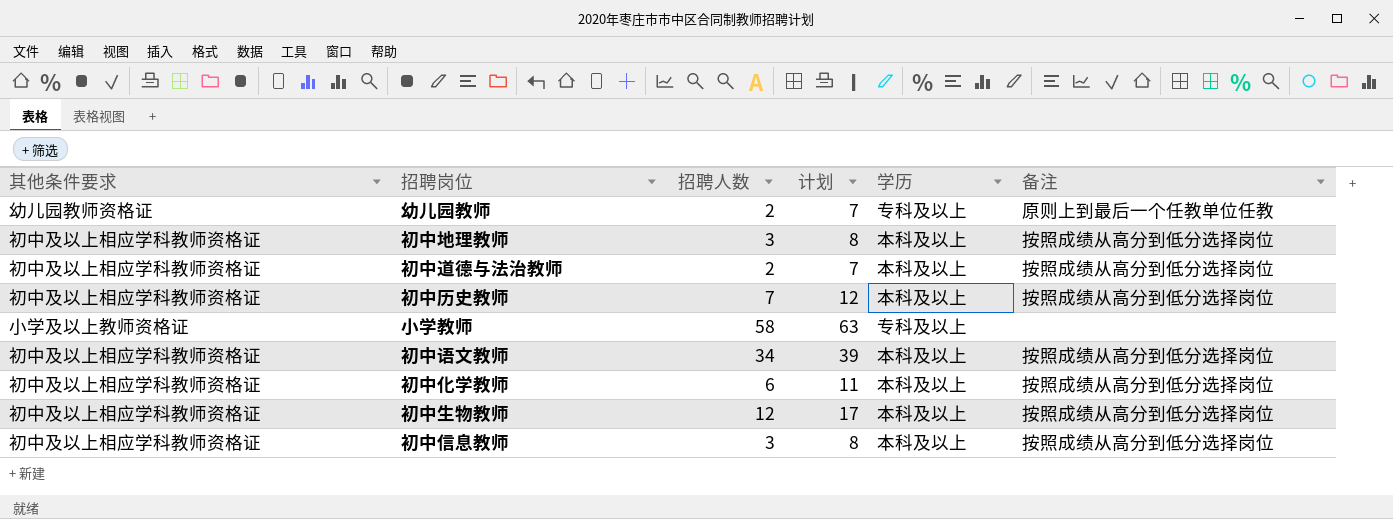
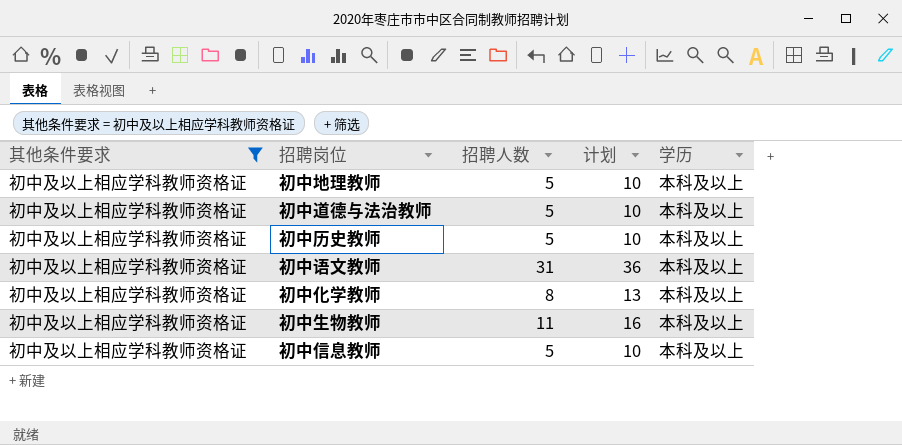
filter: none -> 其他条件要求 = 初中及以上相应学科教师资格证
column 备注 | position: 6 -> none
初中地理教师 | 招聘人数: 3 -> 5
初中地理教师 | 计划: 8 -> 10
初中道德与法治教师 | 招聘人数: 2 -> 5
初中道德与法治教师 | 计划: 7 -> 10
初中历史教师 | 招聘人数: 7 -> 5
初中历史教师 | 计划: 12 -> 10
初中语文教师 | 招聘人数: 34 -> 31
初中语文教师 | 计划: 39 -> 36
初中化学教师 | 招聘人数: 6 -> 8
初中化学教师 | 计划: 11 -> 13
初中生物教师 | 招聘人数: 12 -> 11
初中生物教师 | 计划: 17 -> 16
初中信息教师 | 招聘人数: 3 -> 5
初中信息教师 | 计划: 8 -> 10

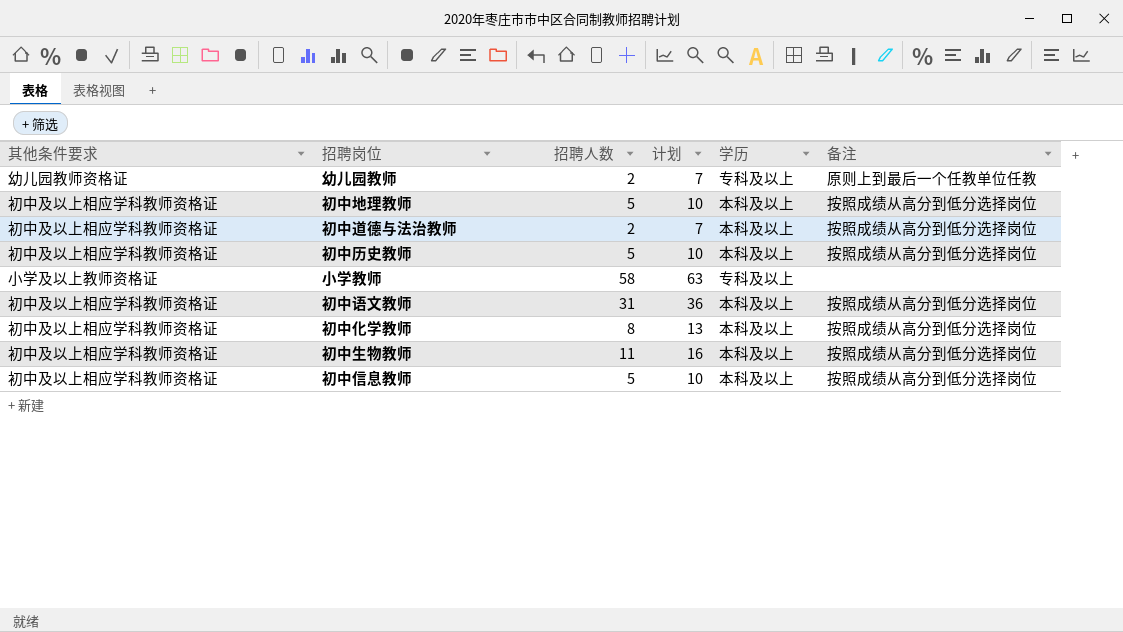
filter: 其他条件要求 = 初中及以上相应学科教师资格证 -> none
column 备注 | position: none -> 6
初中道德与法治教师 | 招聘人数: 5 -> 2
初中道德与法治教师 | 计划: 10 -> 7

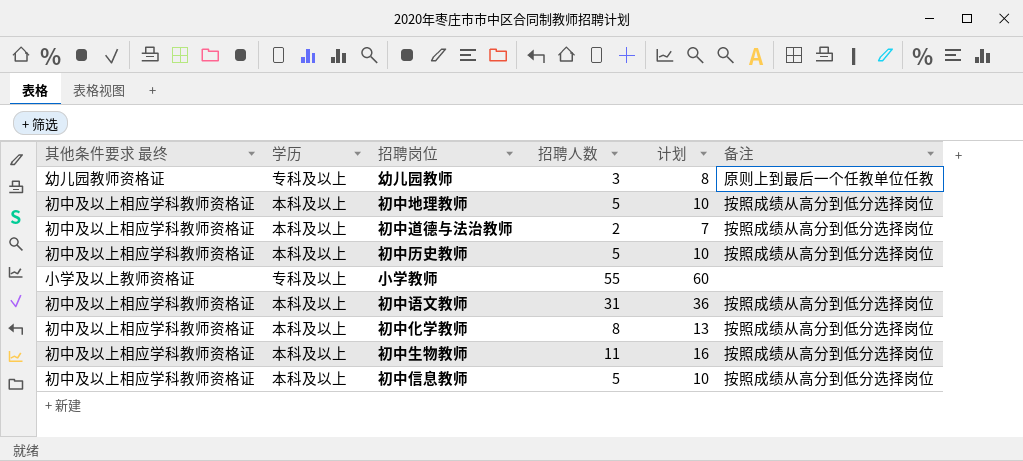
column name: 其他条件要求 -> 其他条件要求 最终
column 学历 | position: 5 -> 2
幼儿园教师 | 招聘人数: 2 -> 3
幼儿园教师 | 计划: 7 -> 8
小学教师 | 招聘人数: 58 -> 55
小学教师 | 计划: 63 -> 60

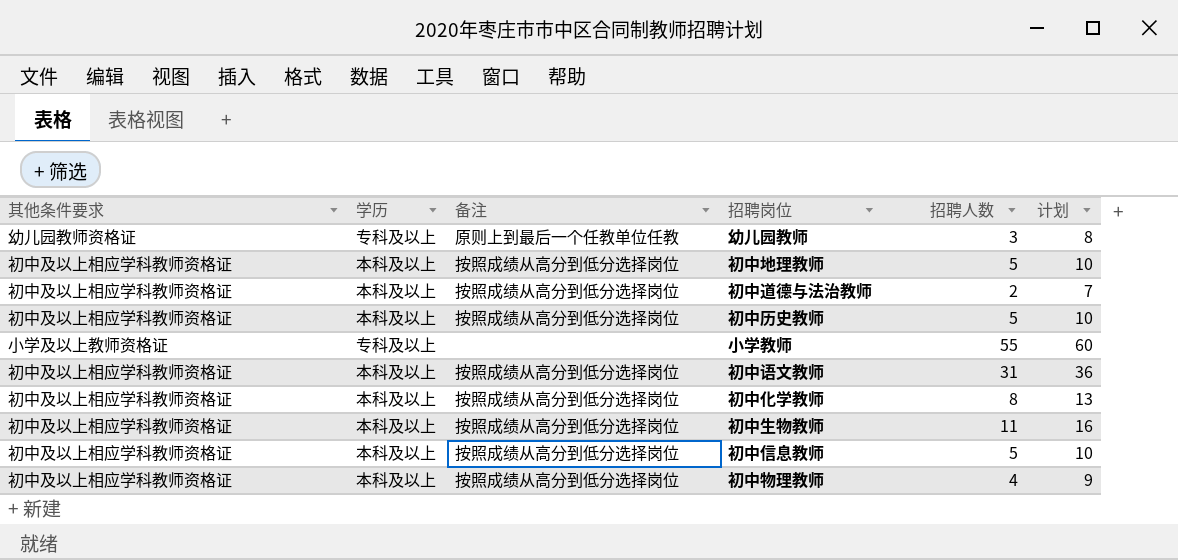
column name: 其他条件要求 最终 -> 其他条件要求
column 备注 | position: 6 -> 3
row 初中物理教师: none -> 初中及以上相应学科教师资格证 | 本科及以上 | 按照成绩从高分到低分选择岗位 | 4 | 9

